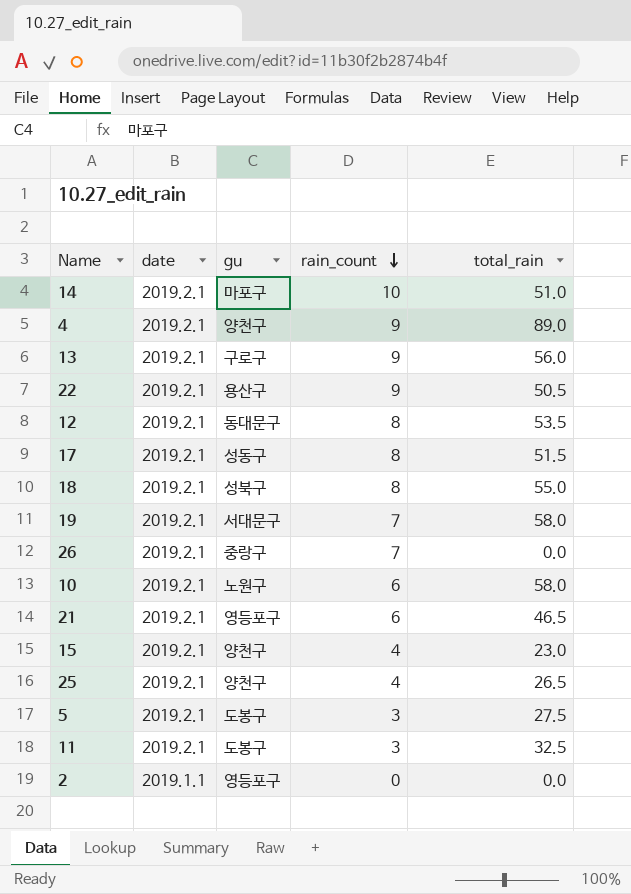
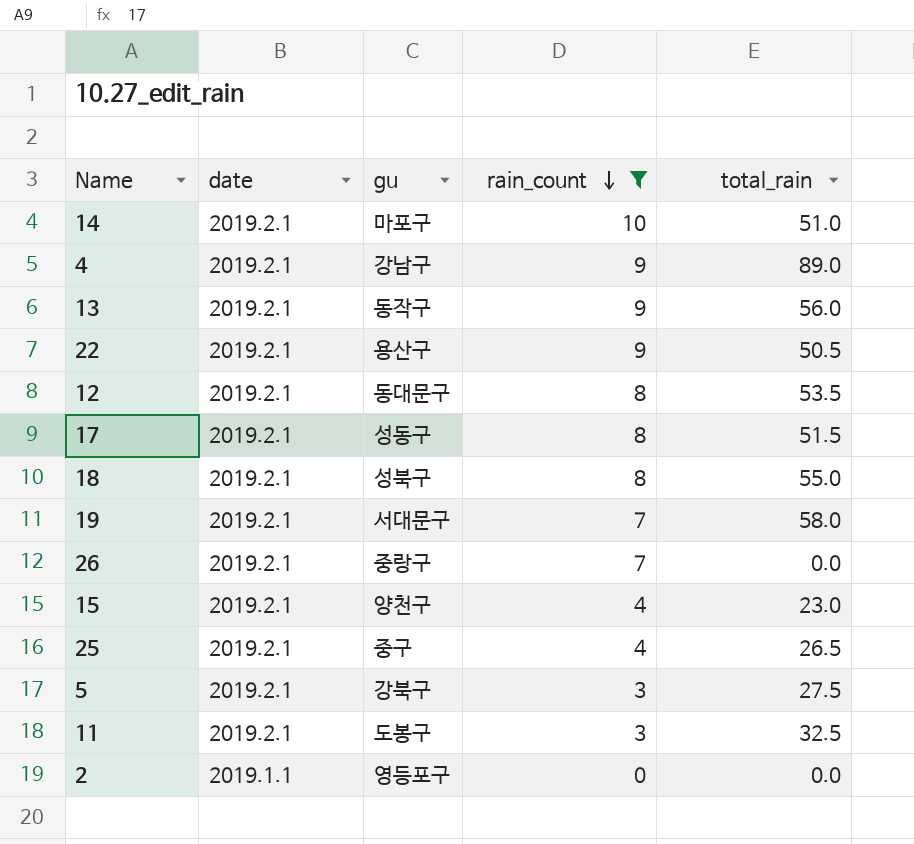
filter: none -> rain_count != 6
4 | gu: 양천구 -> 강남구
13 | gu: 구로구 -> 동작구
25 | gu: 양천구 -> 중구
5 | gu: 도봉구 -> 강북구

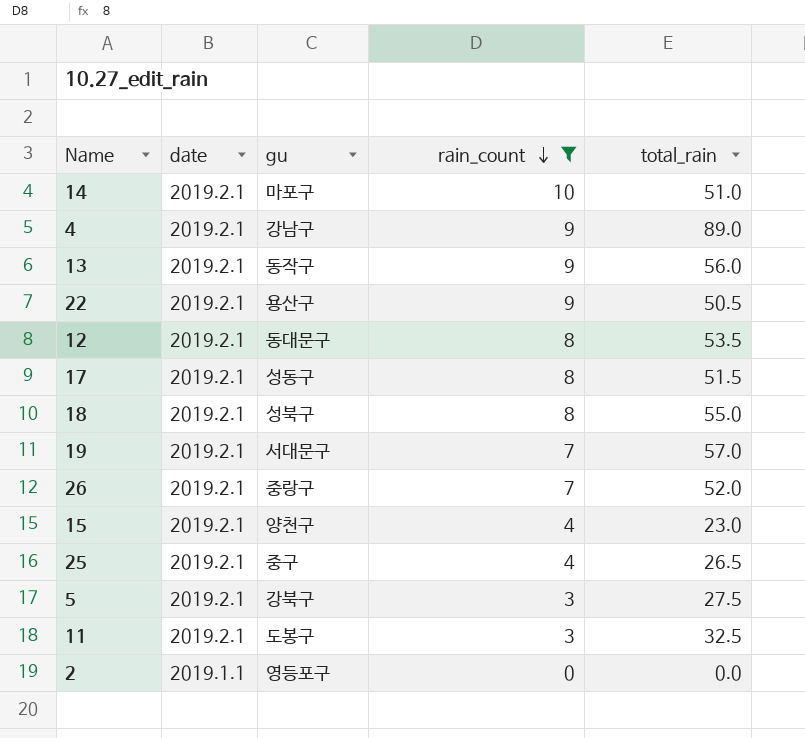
19 | total_rain: 58.0 -> 57.0
26 | total_rain: 0.0 -> 52.0

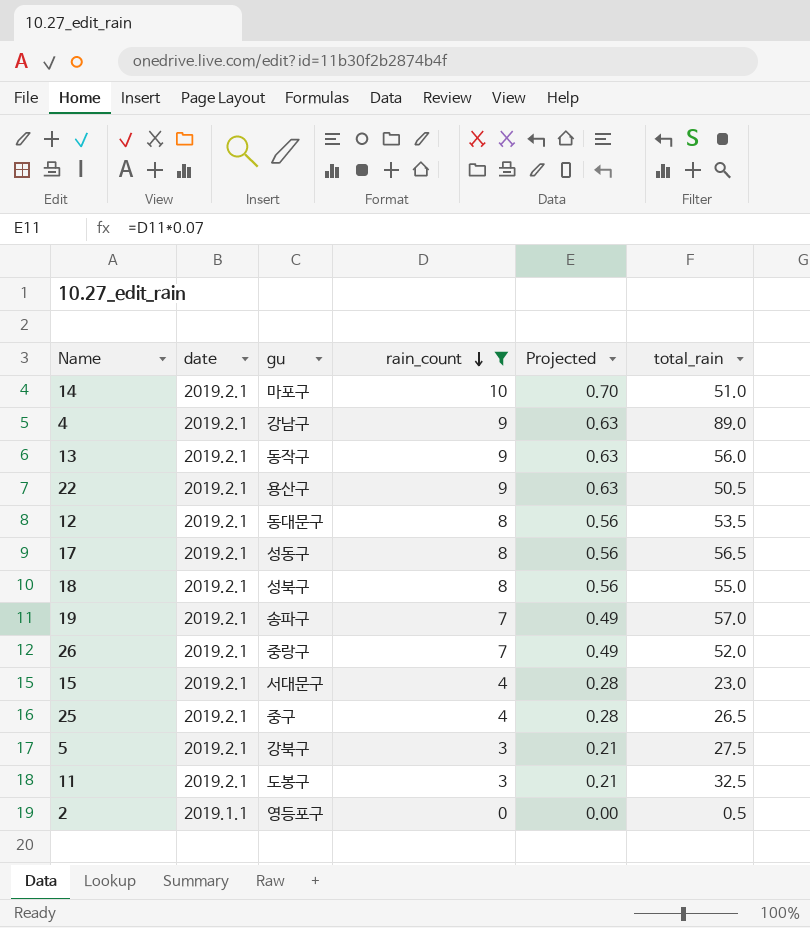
column Projected | formula: none -> [rain_count] * 0.07
17 | total_rain: 51.5 -> 56.5
19 | gu: 서대문구 -> 송파구
15 | gu: 양천구 -> 서대문구
2 | total_rain: 0.0 -> 0.5

